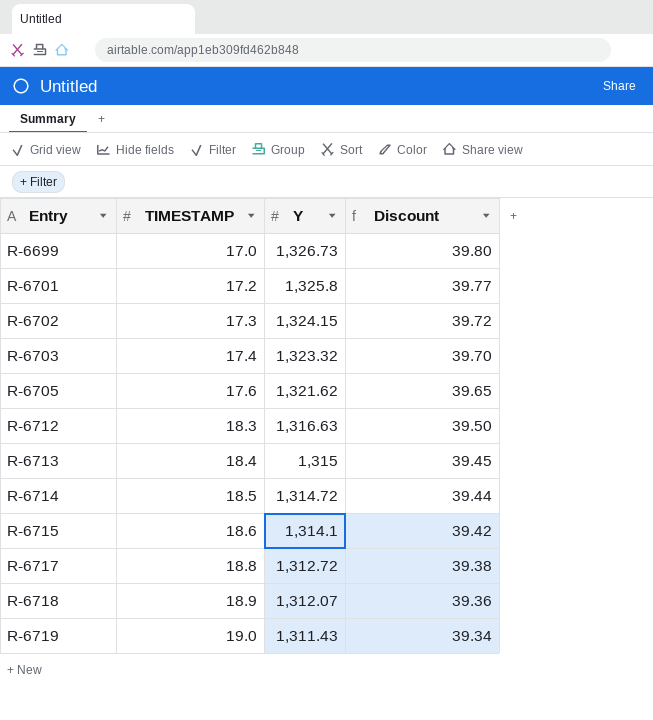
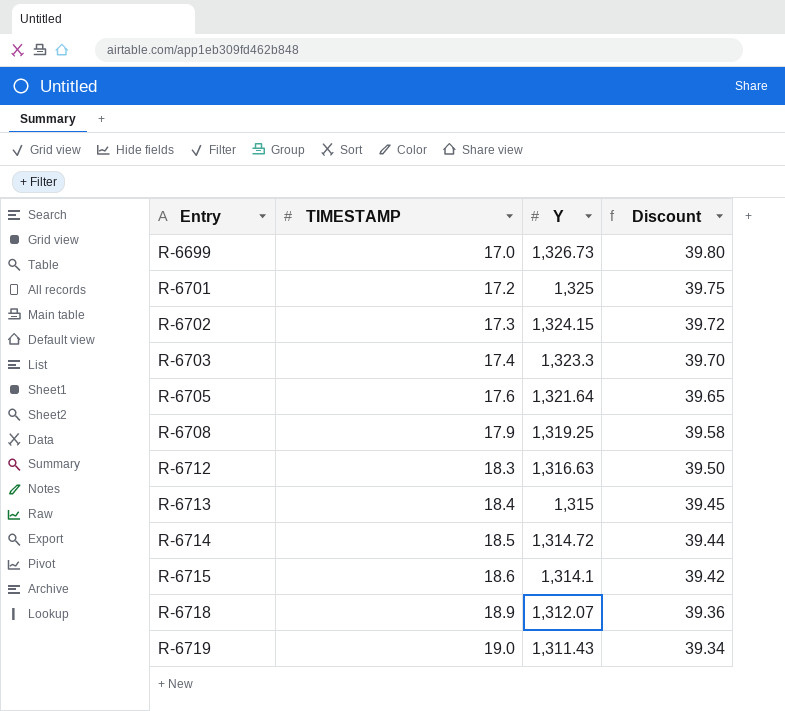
row R-6717: 18.8 | 1,312.72 | 39.38 -> none
R-6701 | Y: 1,325.8 -> 1,325
R-6701 | Discount: 39.77 -> 39.75
R-6703 | Y: 1,323.32 -> 1,323.3
R-6705 | Y: 1,321.62 -> 1,321.64
row R-6708: none -> 17.9 | 1,319.25 | 39.58

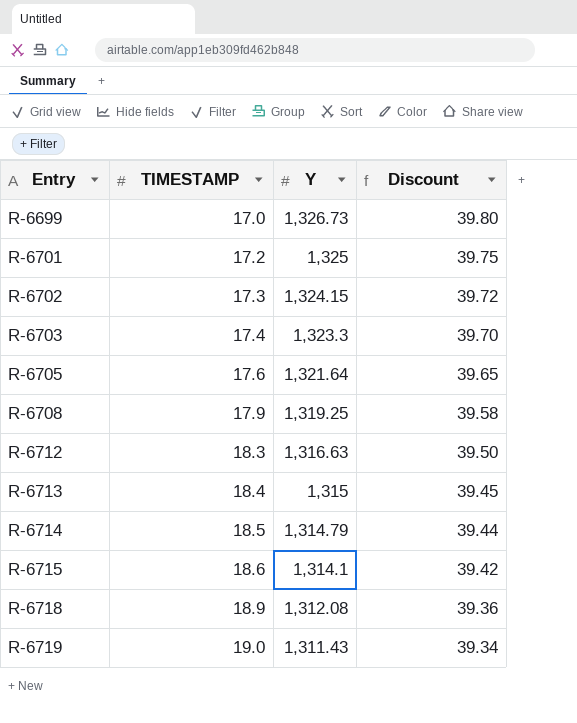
R-6714 | Y: 1,314.72 -> 1,314.79
R-6718 | Y: 1,312.07 -> 1,312.08

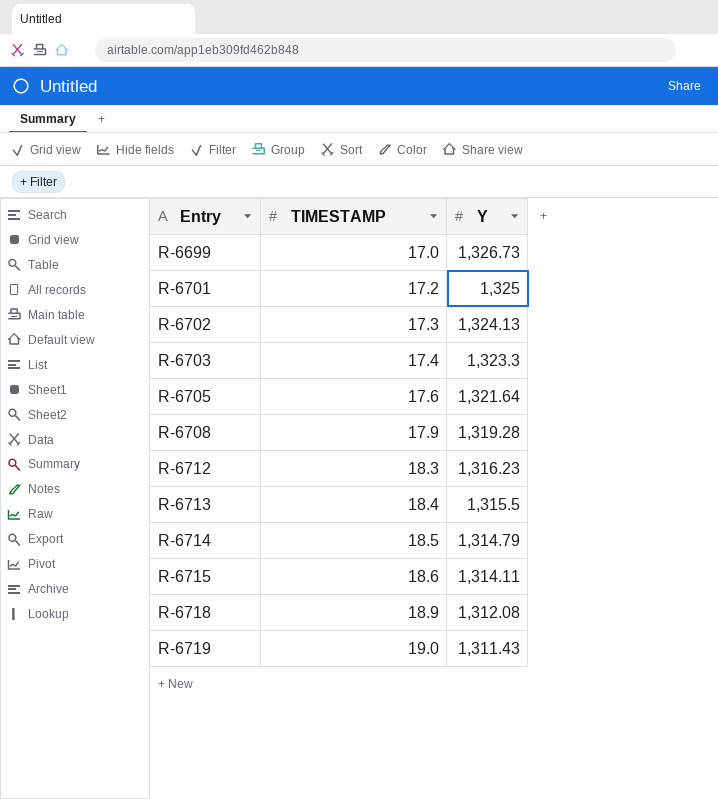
column Discount | formula: [Y] * 0.03 -> none
R-6702 | Y: 1,324.15 -> 1,324.13
R-6708 | Y: 1,319.25 -> 1,319.28
R-6712 | Y: 1,316.63 -> 1,316.23
R-6713 | Y: 1,315 -> 1,315.5
R-6715 | Y: 1,314.1 -> 1,314.11

